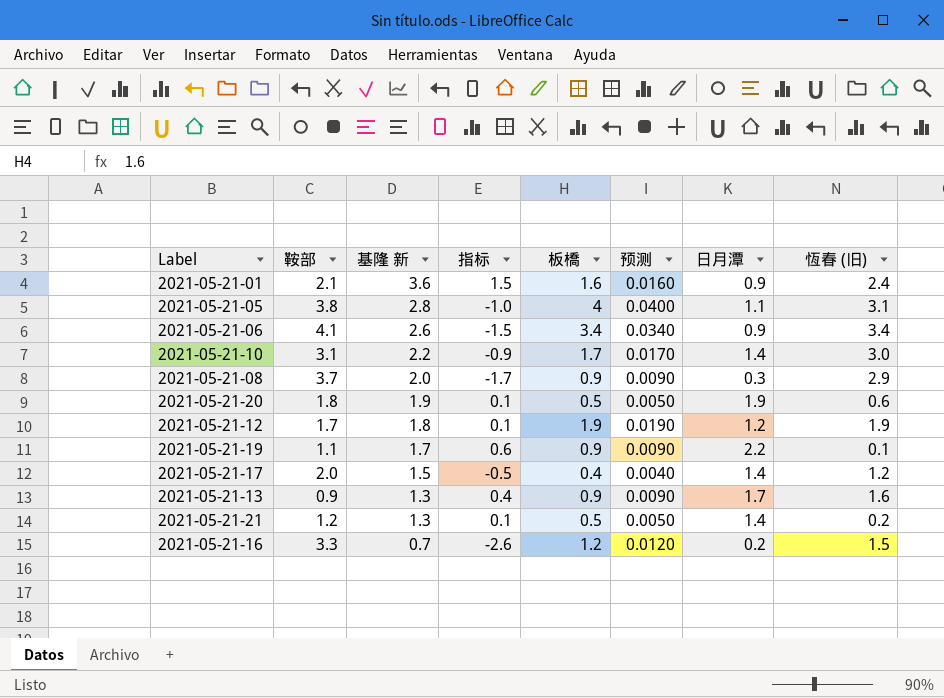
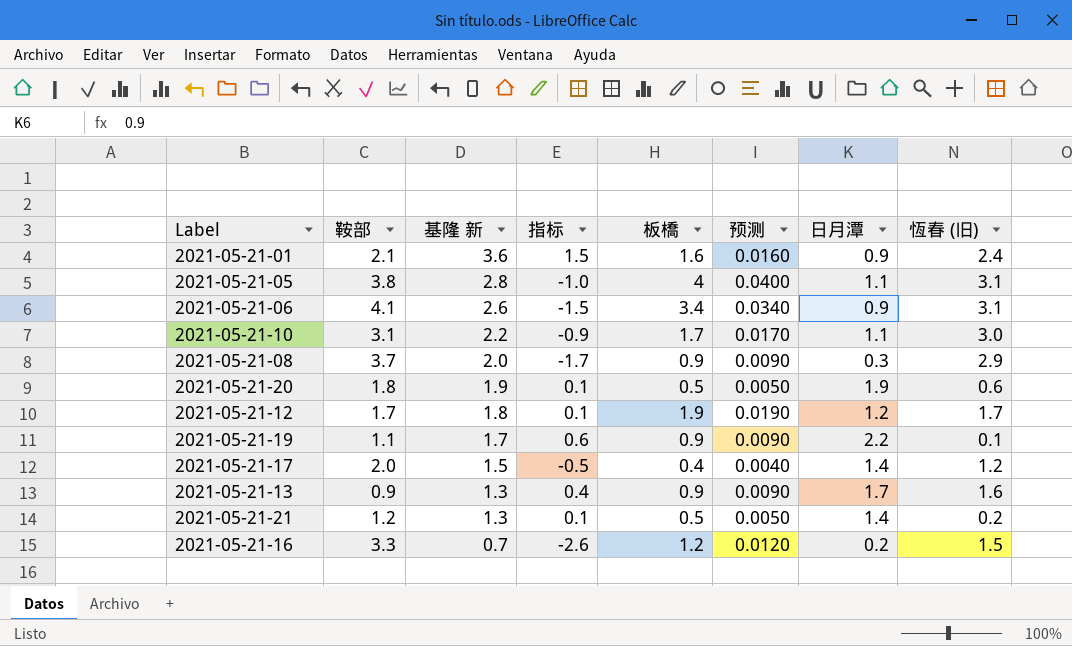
2021-05-21-06 | 恆春 (旧): 3.4 -> 3.1
2021-05-21-10 | 日月潭: 1.4 -> 1.1
2021-05-21-12 | 恆春 (旧): 1.9 -> 1.7

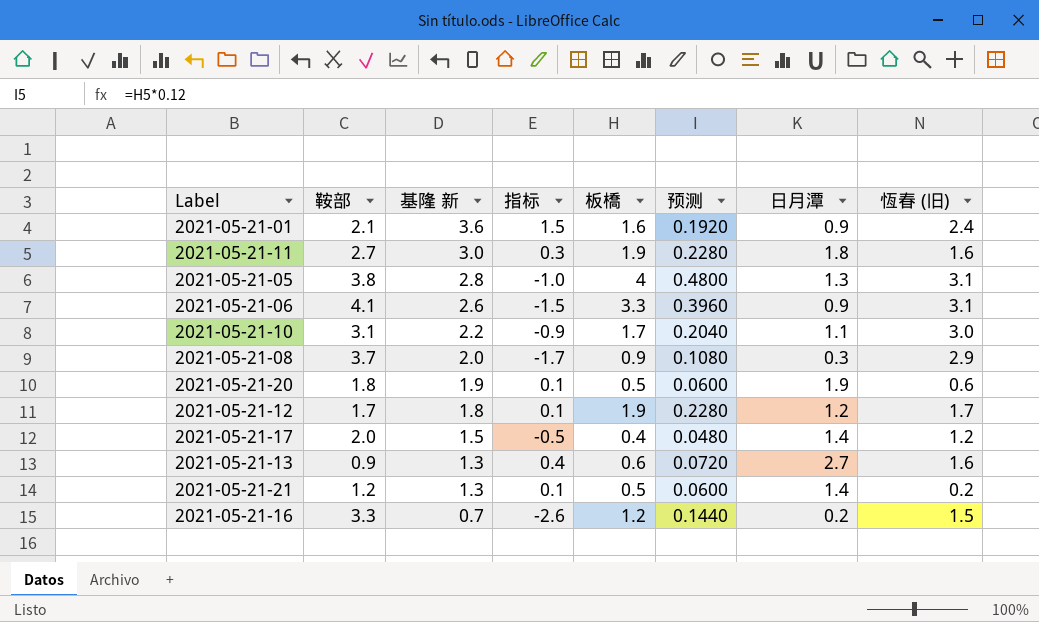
column 预测 | formula: [板橋] * 0.01 -> [板橋] * 0.12
row 2021-05-21-19: 1.1 | 1.7 | 0.6 | 0.9 | 0.0090 | 2.2 | 0.1 -> none
row 2021-05-21-11: none -> 2.7 | 3.0 | 0.3 | 1.9 | 0.2280 | 1.8 | 1.6
2021-05-21-05 | 日月潭: 1.1 -> 1.3
2021-05-21-06 | 板橋: 3.4 -> 3.3
2021-05-21-13 | 板橋: 0.9 -> 0.6
2021-05-21-13 | 日月潭: 1.7 -> 2.7

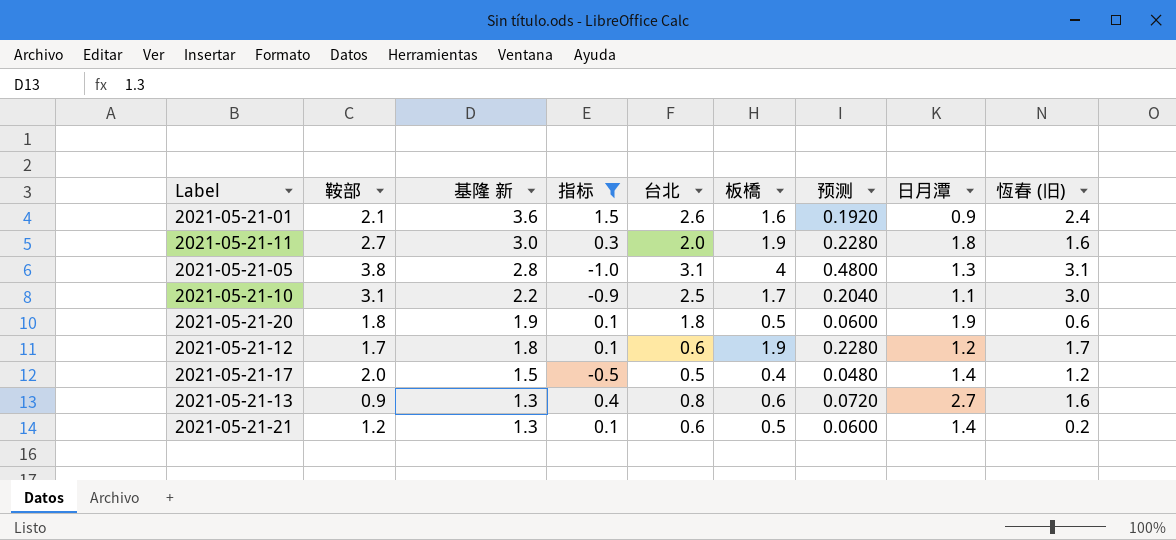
filter: none -> 指标 >= -1.0
column 台北 | position: none -> 5

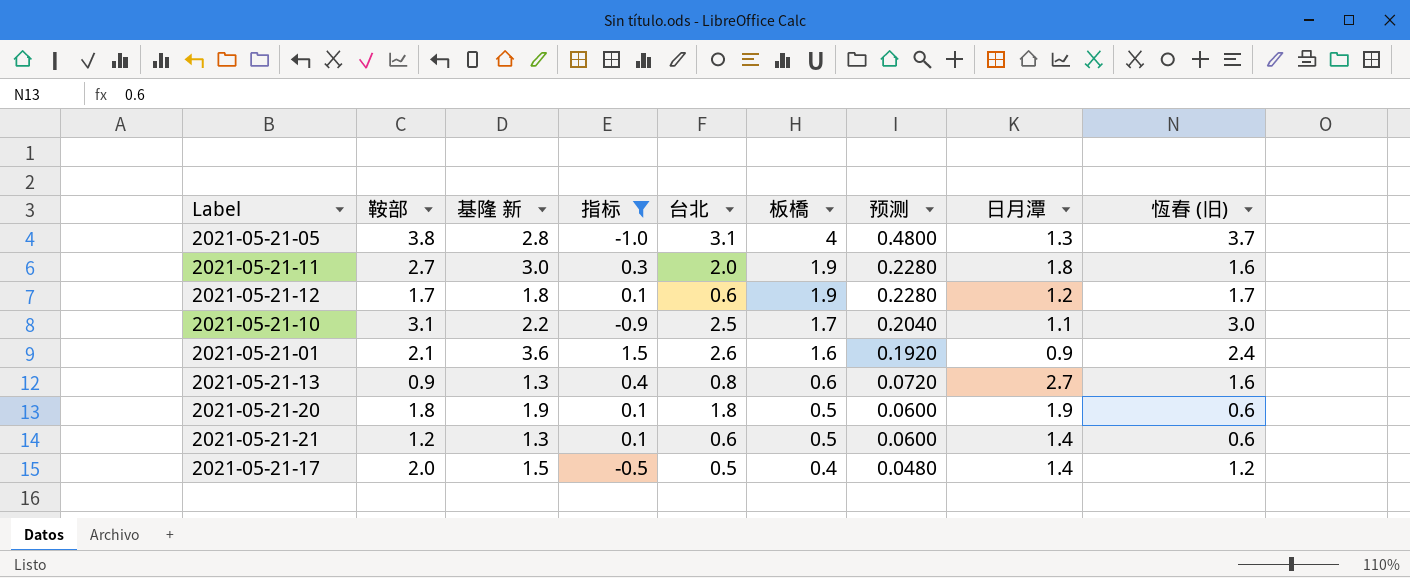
row order: 基隆 新 descending -> 板橋 descending
2021-05-21-05 | 恆春 (旧): 3.1 -> 3.7
2021-05-21-21 | 恆春 (旧): 0.2 -> 0.6

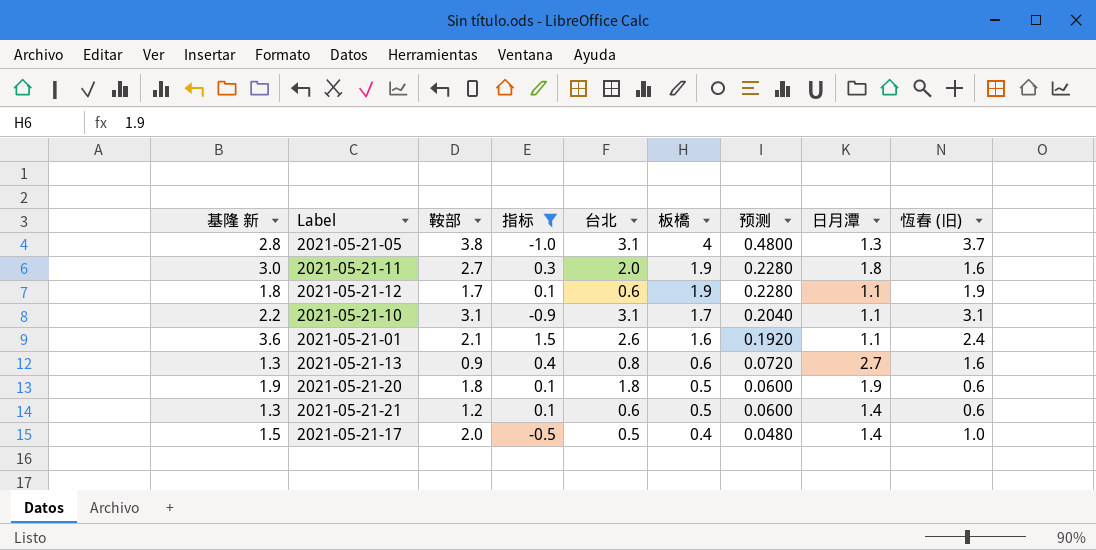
column 基隆 新 | position: 3 -> 1
2021-05-21-12 | 日月潭: 1.2 -> 1.1
2021-05-21-12 | 恆春 (旧): 1.7 -> 1.9
2021-05-21-10 | 台北: 2.5 -> 3.1
2021-05-21-10 | 恆春 (旧): 3.0 -> 3.1
2021-05-21-01 | 日月潭: 0.9 -> 1.1
2021-05-21-17 | 恆春 (旧): 1.2 -> 1.0

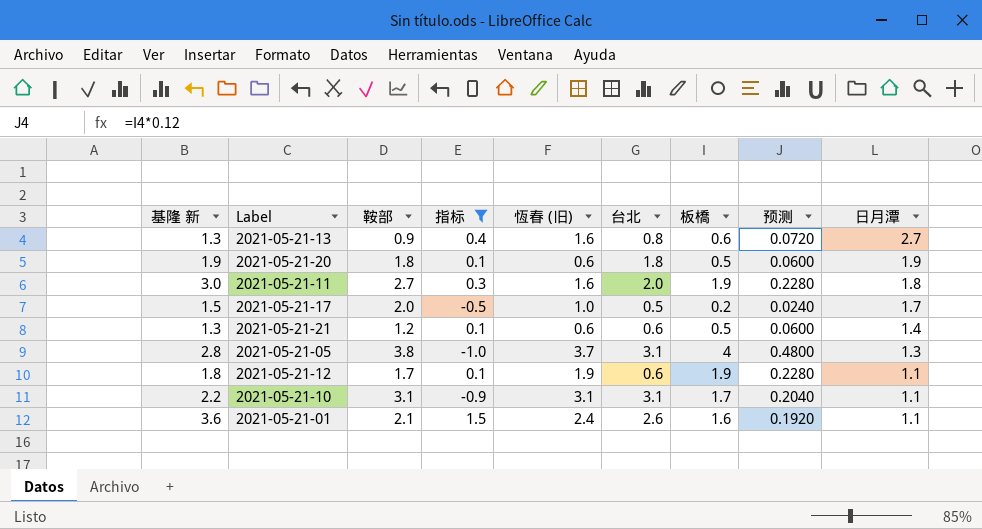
row order: 板橋 descending -> 日月潭 descending
column 恆春 (旧) | position: 9 -> 5
2021-05-21-17 | 板橋: 0.4 -> 0.2
2021-05-21-17 | 预测: 0.0480 -> 0.0240
2021-05-21-17 | 日月潭: 1.4 -> 1.7

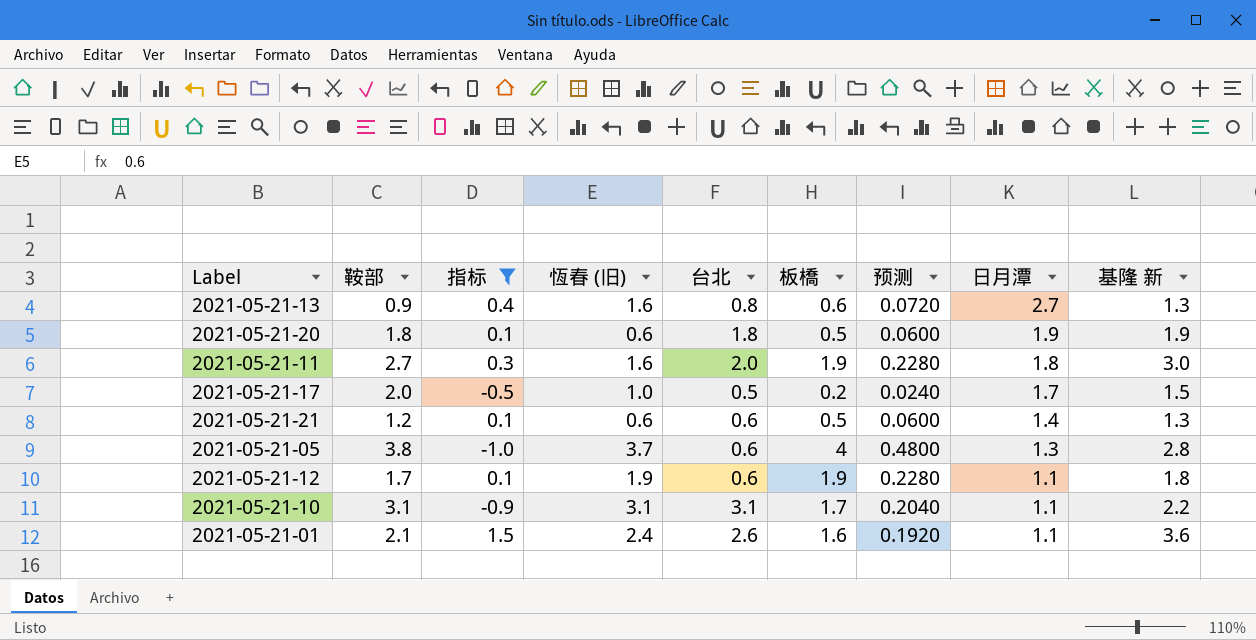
column 基隆 新 | position: 1 -> 9
2021-05-21-05 | 台北: 3.1 -> 0.6

